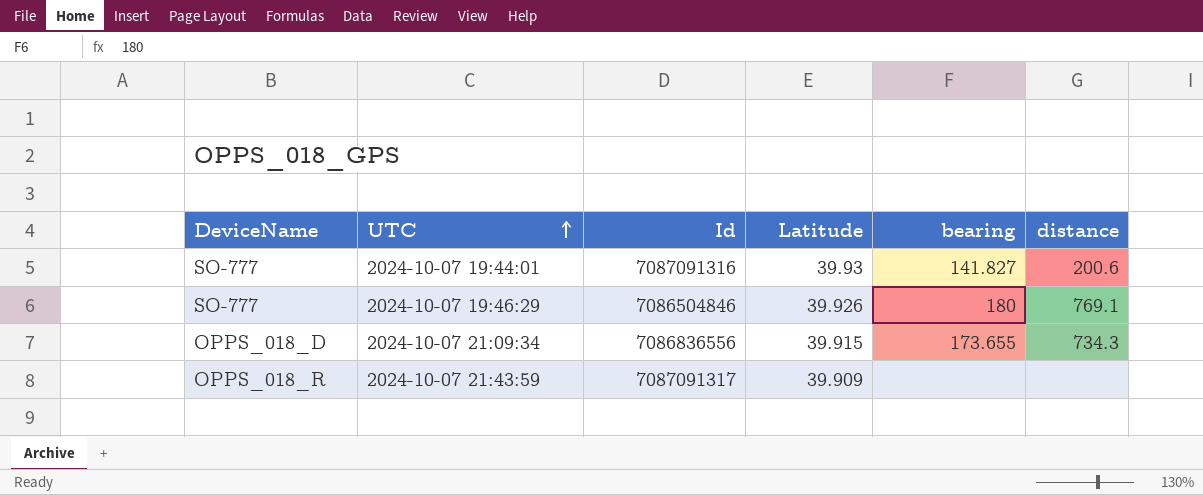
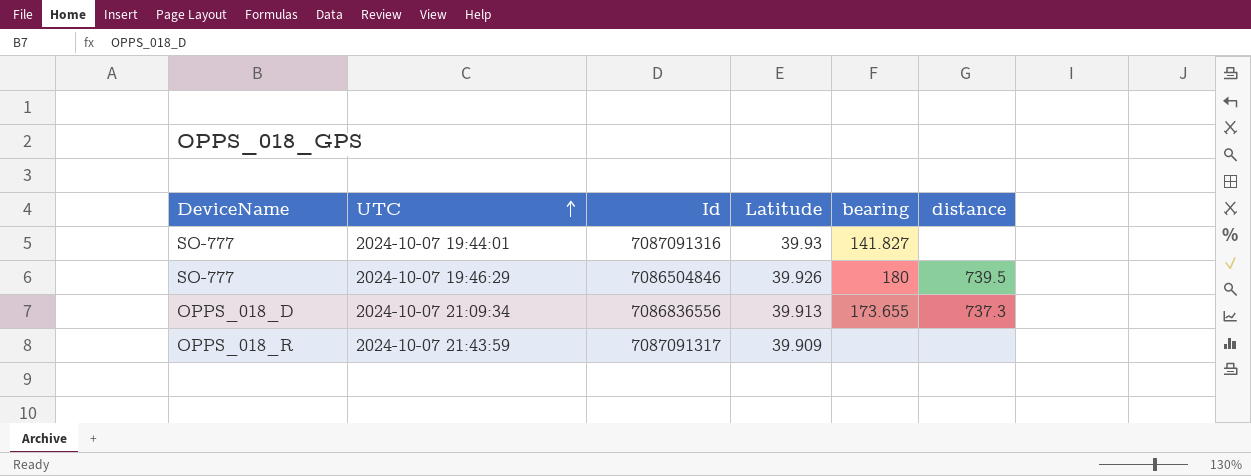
2024-10-07 19:44:01 | distance: 200.6 -> none
2024-10-07 19:46:29 | distance: 769.1 -> 739.5
2024-10-07 21:09:34 | Latitude: 39.915 -> 39.913
2024-10-07 21:09:34 | distance: 734.3 -> 737.3

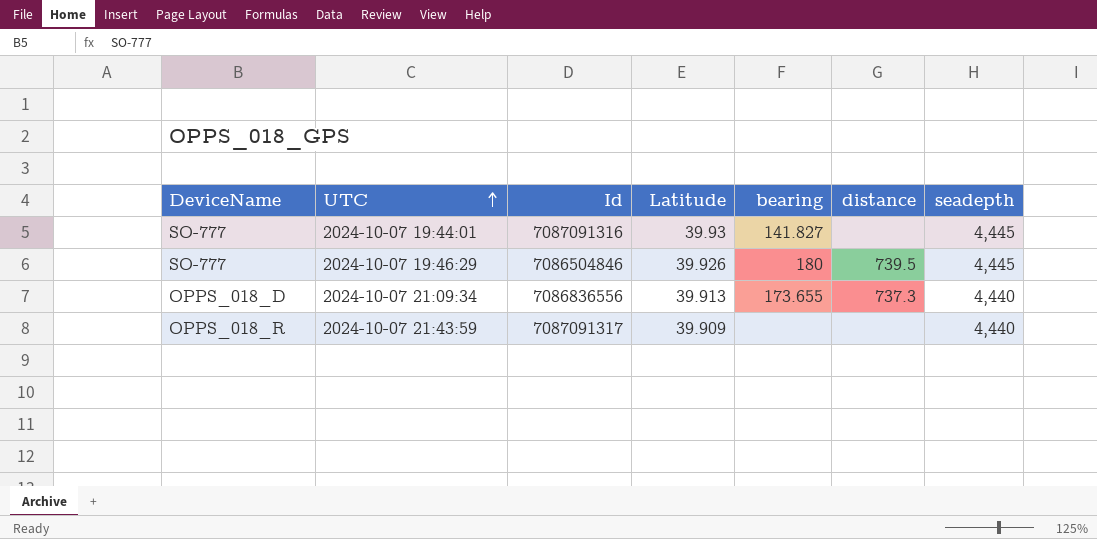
column seadepth | position: none -> 7

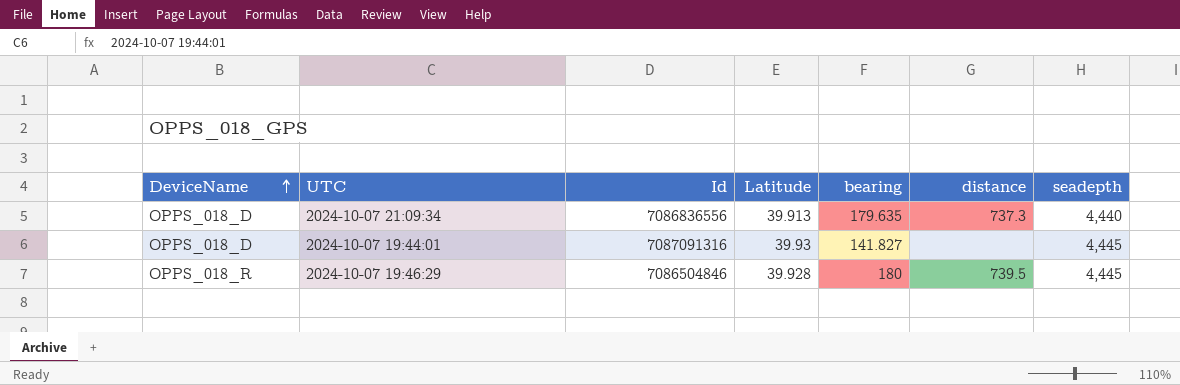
row order: UTC ascending -> DeviceName ascending
row 2024-10-07 21:43:59: OPPS_018_R | 7087091317 | 39.909 | none | none | 4,440 -> none
2024-10-07 21:09:34 | bearing: 173.655 -> 179.635
2024-10-07 19:44:01 | DeviceName: SO-777 -> OPPS_018_D
2024-10-07 19:46:29 | DeviceName: SO-777 -> OPPS_018_R
2024-10-07 19:46:29 | Latitude: 39.926 -> 39.928

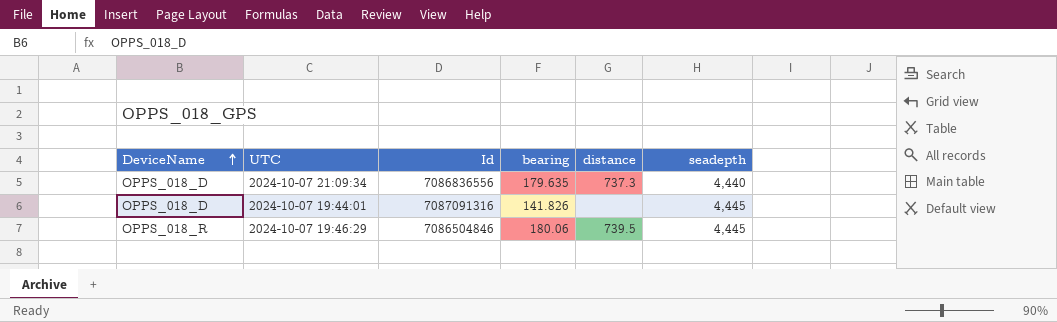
column Latitude | position: 4 -> none
2024-10-07 19:44:01 | bearing: 141.827 -> 141.826
2024-10-07 19:46:29 | bearing: 180 -> 180.06

